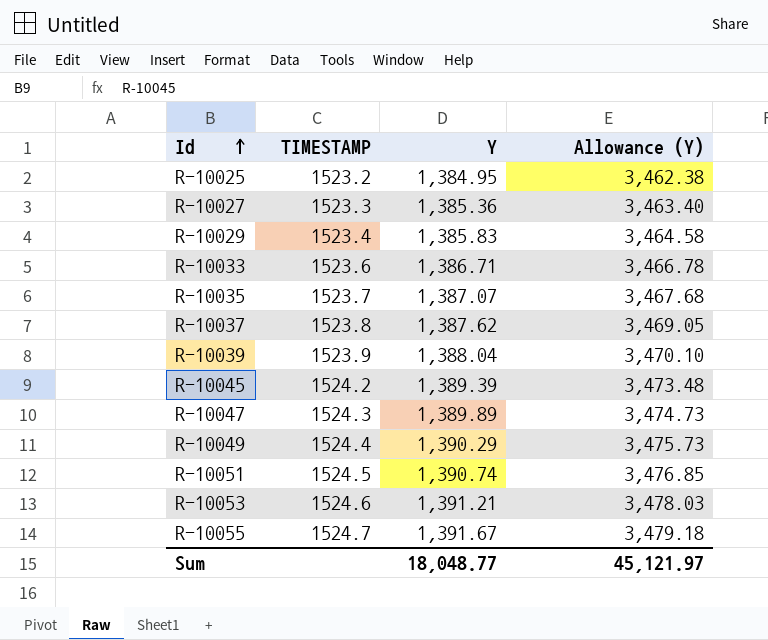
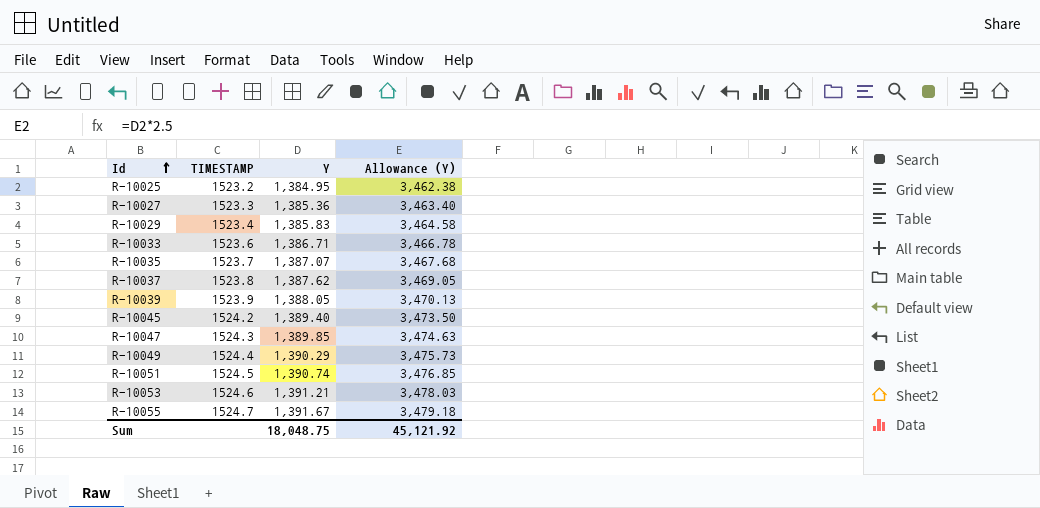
R-10039 | Y: 1,388.04 -> 1,388.05
R-10039 | Allowance (Y): 3,470.10 -> 3,470.13
R-10045 | Y: 1,389.39 -> 1,389.40
R-10045 | Allowance (Y): 3,473.48 -> 3,473.50
R-10047 | Y: 1,389.89 -> 1,389.85
R-10047 | Allowance (Y): 3,474.73 -> 3,474.63
Sum | Y: 18,048.77 -> 18,048.75
Sum | Allowance (Y): 45,121.97 -> 45,121.92

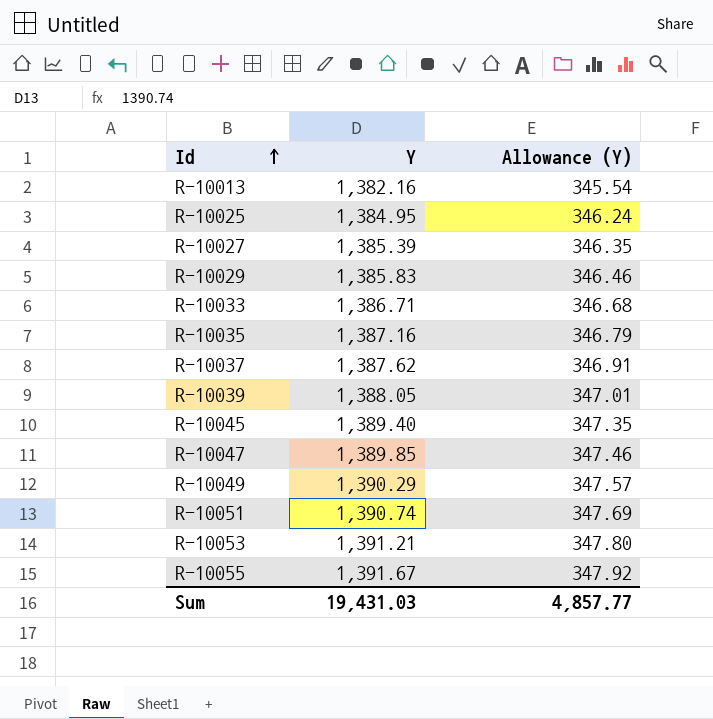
column TIMESTAMP | position: 2 -> none
column Allowance (Y) | formula: [Y] * 2.5 -> [Y] * 0.25
row R-10013: none -> 1,382.16 | 345.54
R-10027 | Y: 1,385.36 -> 1,385.39
R-10035 | Y: 1,387.07 -> 1,387.16
Sum | Y: 18,048.75 -> 19,431.03
Sum | Allowance (Y): 45,121.92 -> 4,857.77

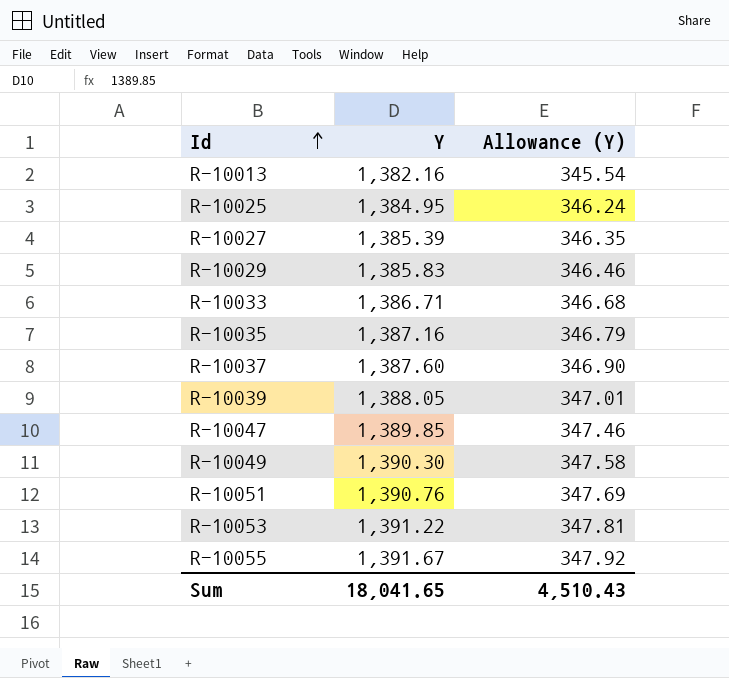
row R-10045: 1,389.40 | 347.35 -> none
R-10037 | Y: 1,387.62 -> 1,387.60
R-10037 | Allowance (Y): 346.91 -> 346.90
R-10049 | Y: 1,390.29 -> 1,390.30
R-10049 | Allowance (Y): 347.57 -> 347.58
R-10051 | Y: 1,390.74 -> 1,390.76
R-10053 | Y: 1,391.21 -> 1,391.22
R-10053 | Allowance (Y): 347.80 -> 347.81
Sum | Y: 19,431.03 -> 18,041.65
Sum | Allowance (Y): 4,857.77 -> 4,510.43

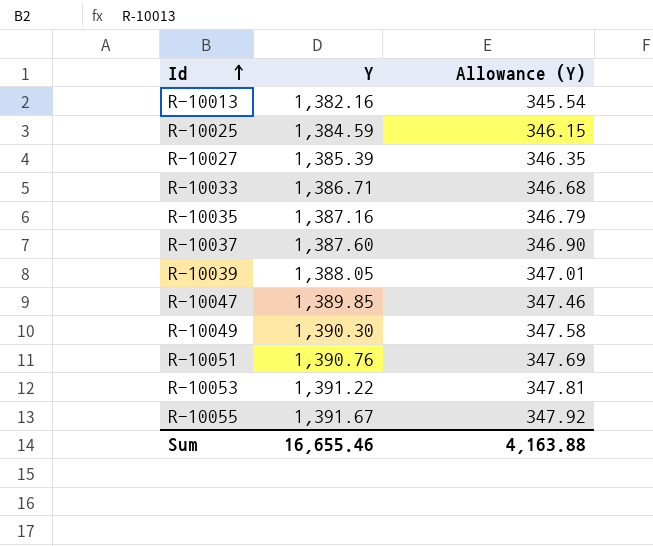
row R-10029: 1,385.83 | 346.46 -> none
R-10025 | Y: 1,384.95 -> 1,384.59
R-10025 | Allowance (Y): 346.24 -> 346.15
Sum | Y: 18,041.65 -> 16,655.46
Sum | Allowance (Y): 4,510.43 -> 4,163.88

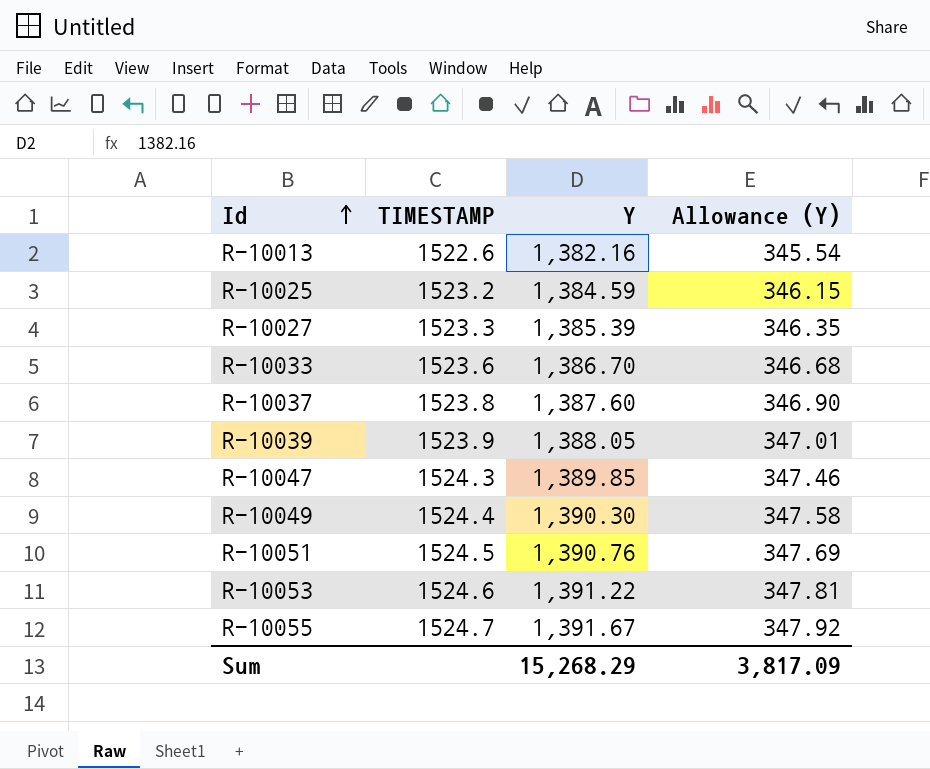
column TIMESTAMP | position: none -> 2
row R-10035: 1,387.16 | 346.79 -> none
R-10033 | Y: 1,386.71 -> 1,386.70
Sum | Y: 16,655.46 -> 15,268.29
Sum | Allowance (Y): 4,163.88 -> 3,817.09

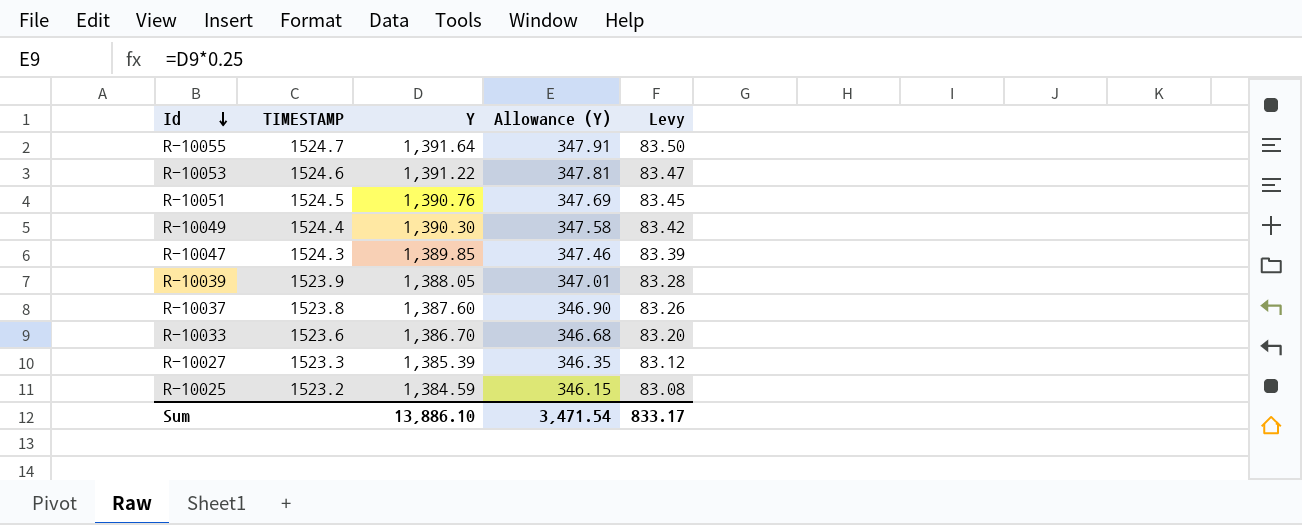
row order: Id ascending -> Id descending
column Levy | formula: none -> [Y] * 0.06
row R-10013: 1522.6 | 1,382.16 | 345.54 -> none
R-10055 | Y: 1,391.67 -> 1,391.64
R-10055 | Allowance (Y): 347.92 -> 347.91
Sum | Y: 15,268.29 -> 13,886.10
Sum | Allowance (Y): 3,817.09 -> 3,471.54

